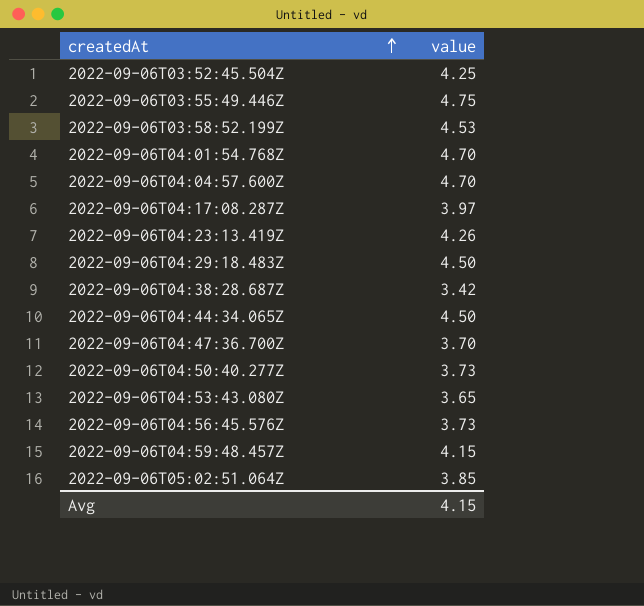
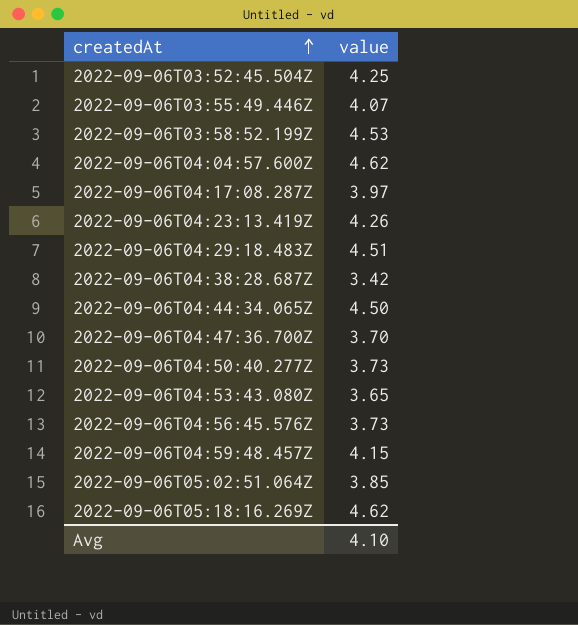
row 2022-09-06T04:01:54.768Z: 4.70 -> none
2022-09-06T03:55:49.446Z | value: 4.75 -> 4.07
2022-09-06T04:04:57.600Z | value: 4.70 -> 4.62
2022-09-06T04:29:18.483Z | value: 4.50 -> 4.51
row 2022-09-06T05:18:16.269Z: none -> 4.62
Avg | value: 4.15 -> 4.10

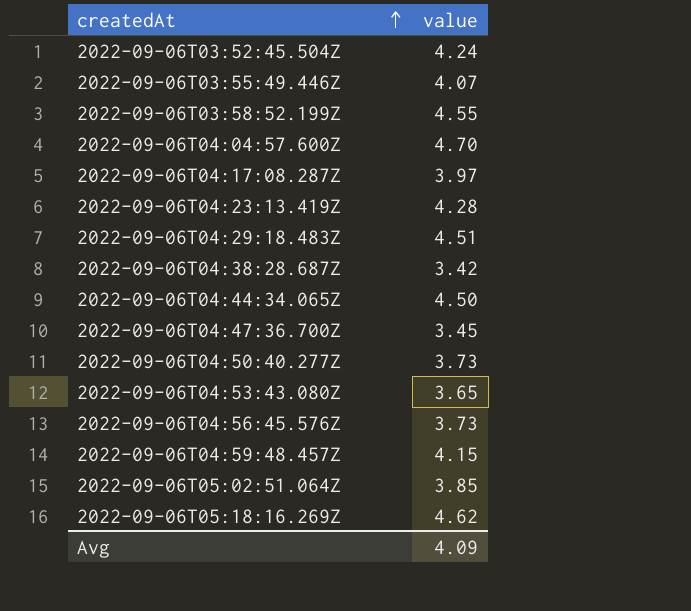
2022-09-06T03:52:45.504Z | value: 4.25 -> 4.24
2022-09-06T03:58:52.199Z | value: 4.53 -> 4.55
2022-09-06T04:04:57.600Z | value: 4.62 -> 4.70
2022-09-06T04:23:13.419Z | value: 4.26 -> 4.28
2022-09-06T04:47:36.700Z | value: 3.70 -> 3.45
Avg | value: 4.10 -> 4.09

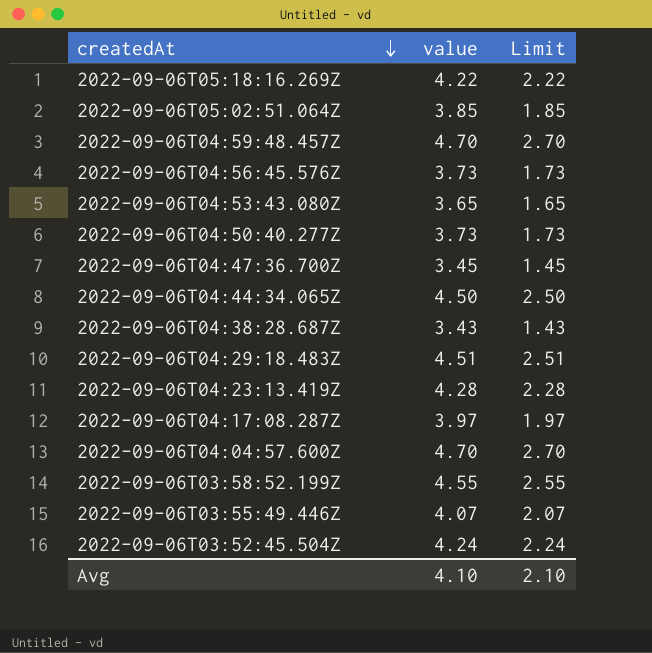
row order: createdAt ascending -> createdAt descending
column Limit | formula: none -> [value] - 2
2022-09-06T05:18:16.269Z | value: 4.62 -> 4.22
2022-09-06T04:59:48.457Z | value: 4.15 -> 4.70
2022-09-06T04:38:28.687Z | value: 3.42 -> 3.43
Avg | value: 4.09 -> 4.10

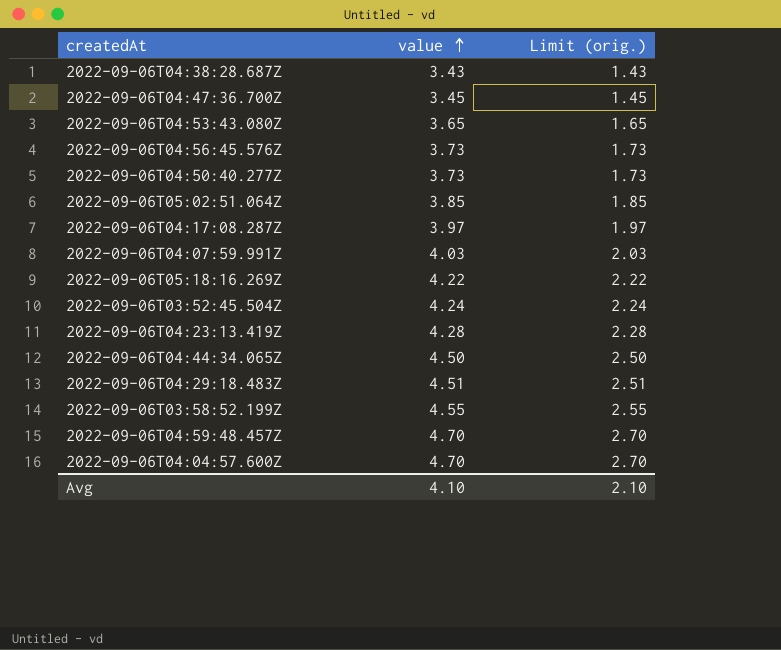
row order: createdAt descending -> value ascending
column name: Limit -> Limit (orig.)
row 2022-09-06T03:55:49.446Z: 4.07 | 2.07 -> none
row 2022-09-06T04:07:59.991Z: none -> 4.03 | 2.03

